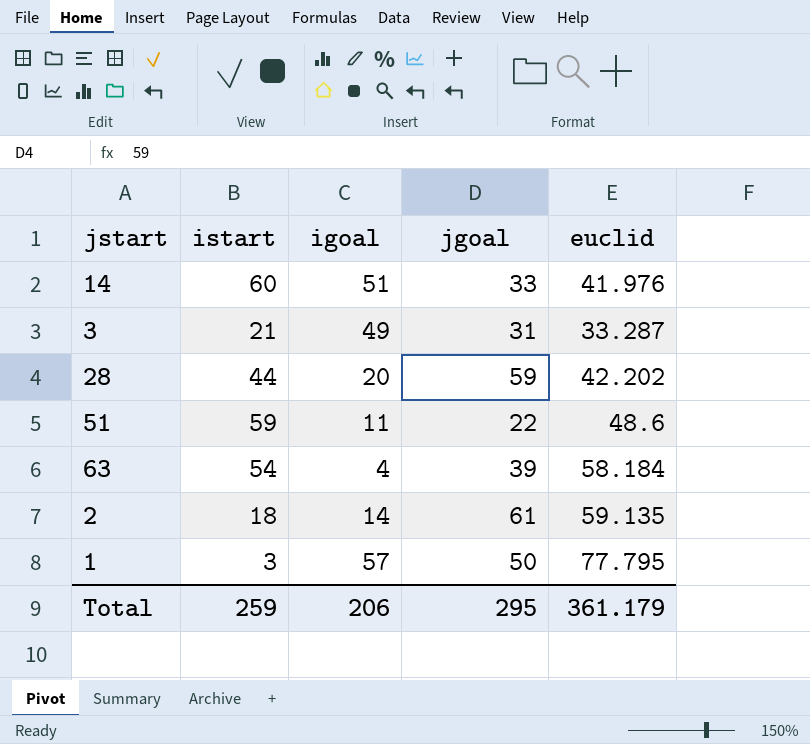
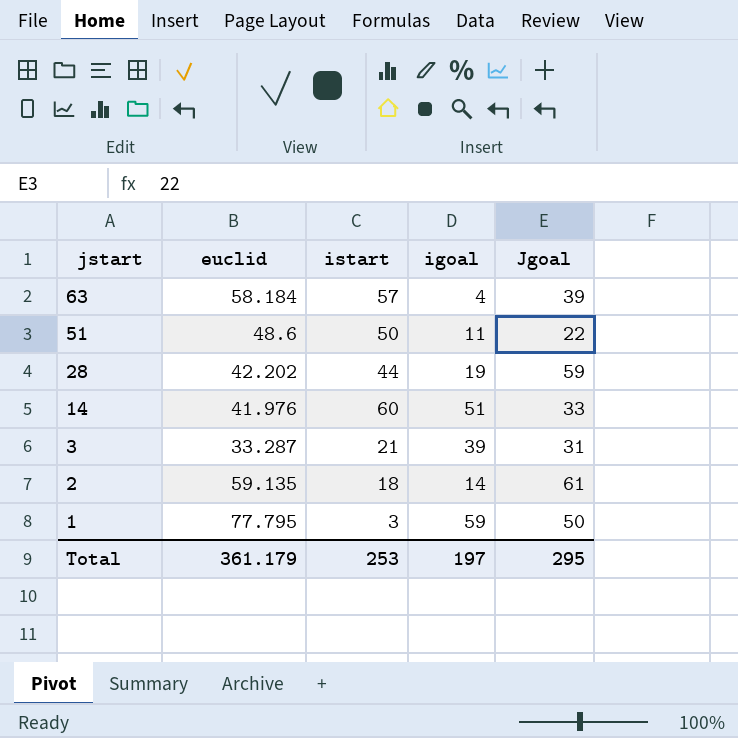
row order: none -> jstart descending
column euclid | position: 5 -> 2
column name: jgoal -> Jgoal
63 | istart: 54 -> 57
51 | istart: 59 -> 50
28 | igoal: 20 -> 19
3 | igoal: 49 -> 39
1 | igoal: 57 -> 59
Total | istart: 259 -> 253
Total | igoal: 206 -> 197

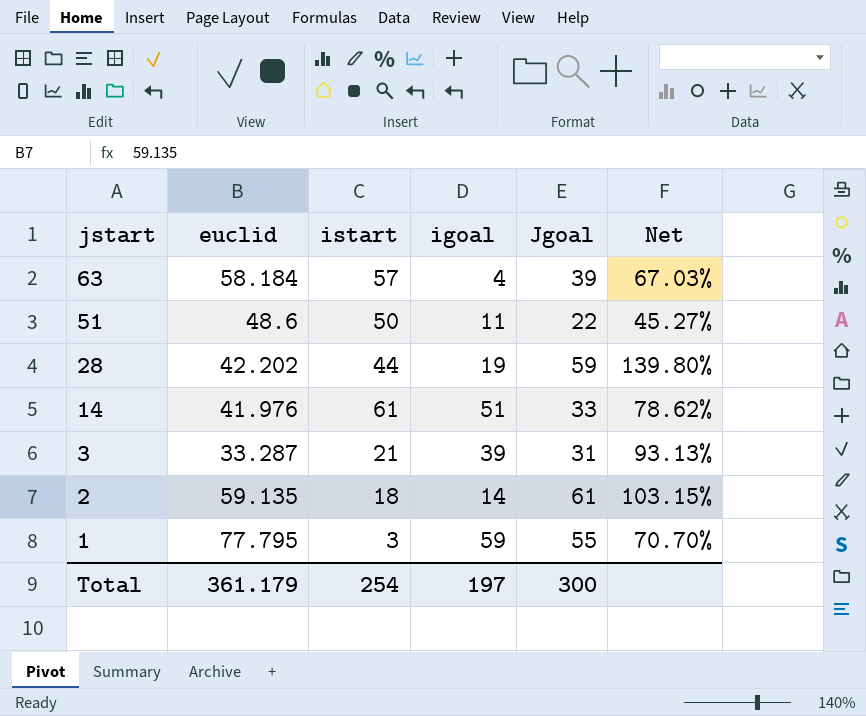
column Net | formula: none -> [Jgoal] / [euclid]
14 | istart: 60 -> 61
1 | Jgoal: 50 -> 55
Total | istart: 253 -> 254
Total | Jgoal: 295 -> 300

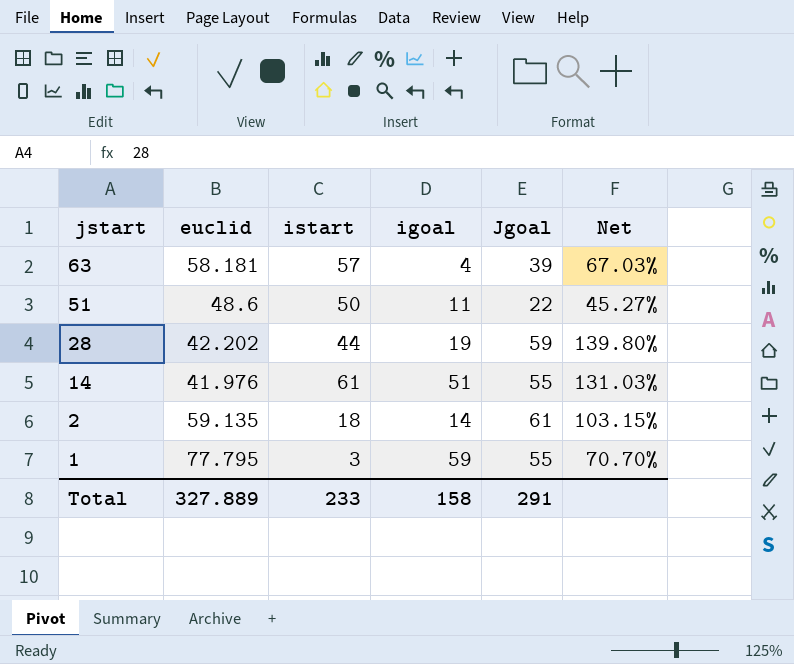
row 3: 33.287 | 21 | 39 | 31 | 93.13% -> none
63 | euclid: 58.184 -> 58.181
14 | Jgoal: 33 -> 55
14 | Net: 78.62% -> 131.03%
Total | euclid: 361.179 -> 327.889
Total | istart: 254 -> 233
Total | igoal: 197 -> 158
Total | Jgoal: 300 -> 291

